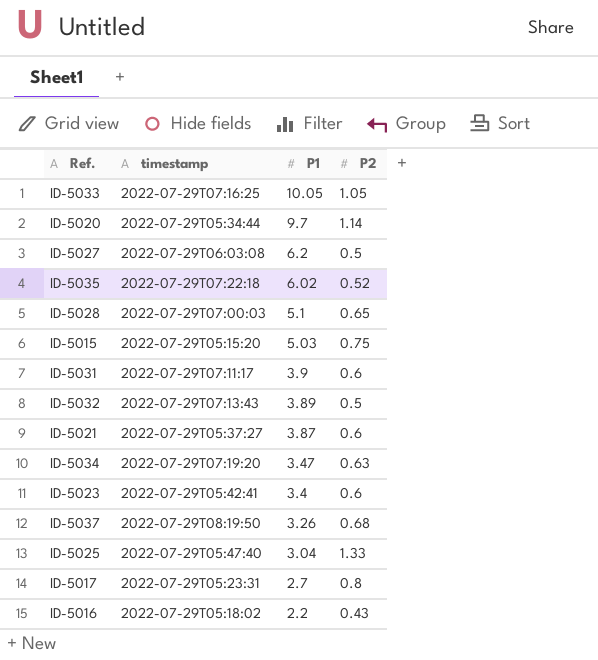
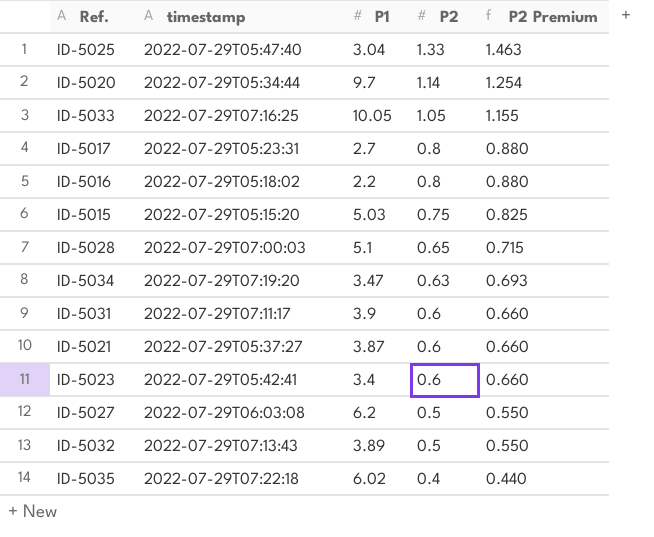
row order: P1 descending -> P2 descending
column P2 Premium | formula: none -> [P2] * 1.1
row ID-5037: 2022-07-29T08:19:50 | 3.26 | 0.68 -> none
ID-5016 | P2: 0.43 -> 0.8
ID-5035 | P2: 0.52 -> 0.4

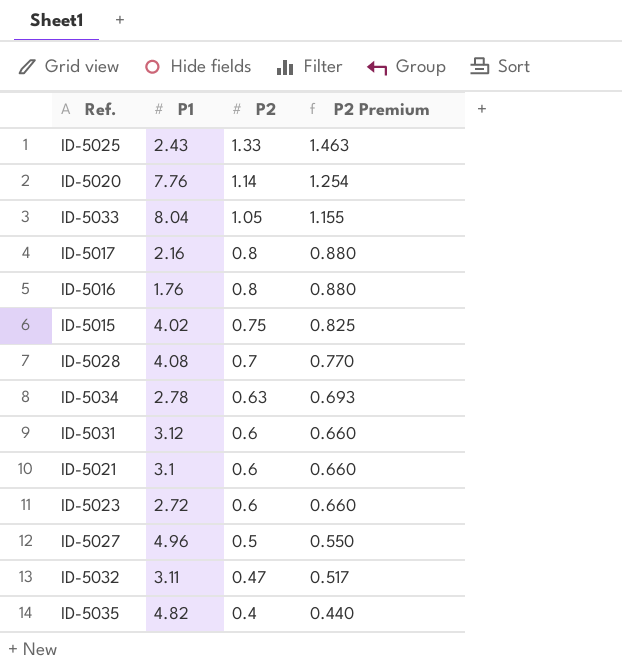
column timestamp | position: 2 -> none
ID-5025 | P1: 3.04 -> 2.43
ID-5020 | P1: 9.7 -> 7.76
ID-5033 | P1: 10.05 -> 8.04
ID-5017 | P1: 2.7 -> 2.16
ID-5016 | P1: 2.2 -> 1.76
ID-5015 | P1: 5.03 -> 4.02
ID-5028 | P1: 5.1 -> 4.08
ID-5028 | P2: 0.65 -> 0.7
ID-5028 | P2 Premium: 0.715 -> 0.770
ID-5034 | P1: 3.47 -> 2.78
ID-5031 | P1: 3.9 -> 3.12
ID-5021 | P1: 3.87 -> 3.1
ID-5023 | P1: 3.4 -> 2.72
ID-5027 | P1: 6.2 -> 4.96
ID-5032 | P1: 3.89 -> 3.11
ID-5032 | P2: 0.5 -> 0.47
ID-5032 | P2 Premium: 0.550 -> 0.517
ID-5035 | P1: 6.02 -> 4.82

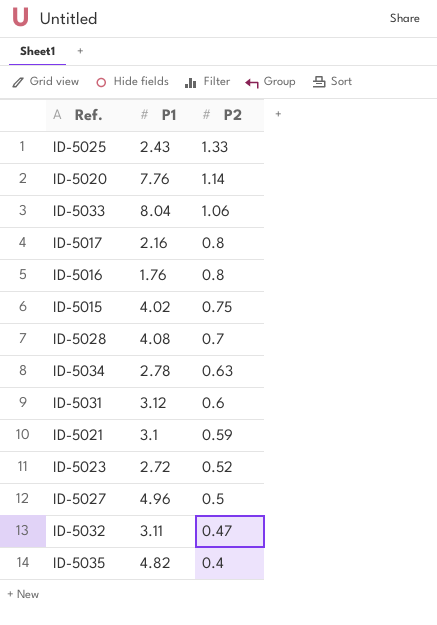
column P2 Premium | formula: [P2] * 1.1 -> none
ID-5033 | P2: 1.05 -> 1.06
ID-5021 | P2: 0.6 -> 0.59
ID-5023 | P2: 0.6 -> 0.52

